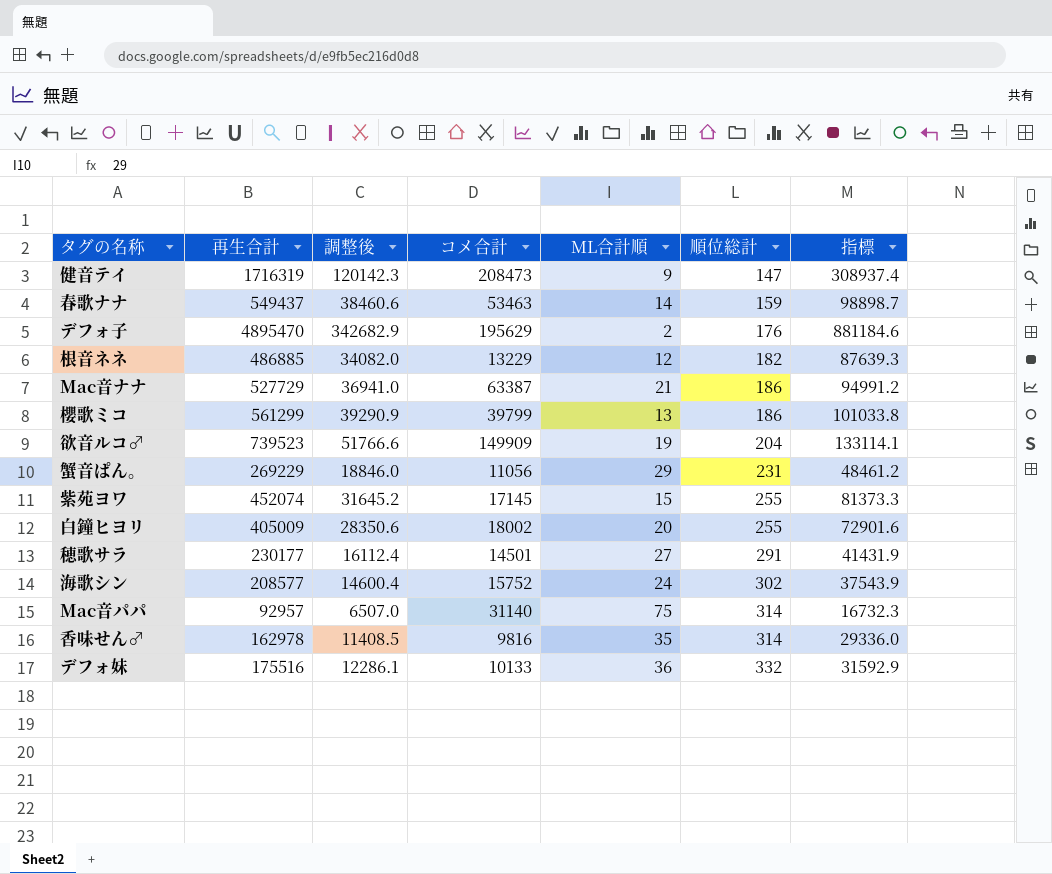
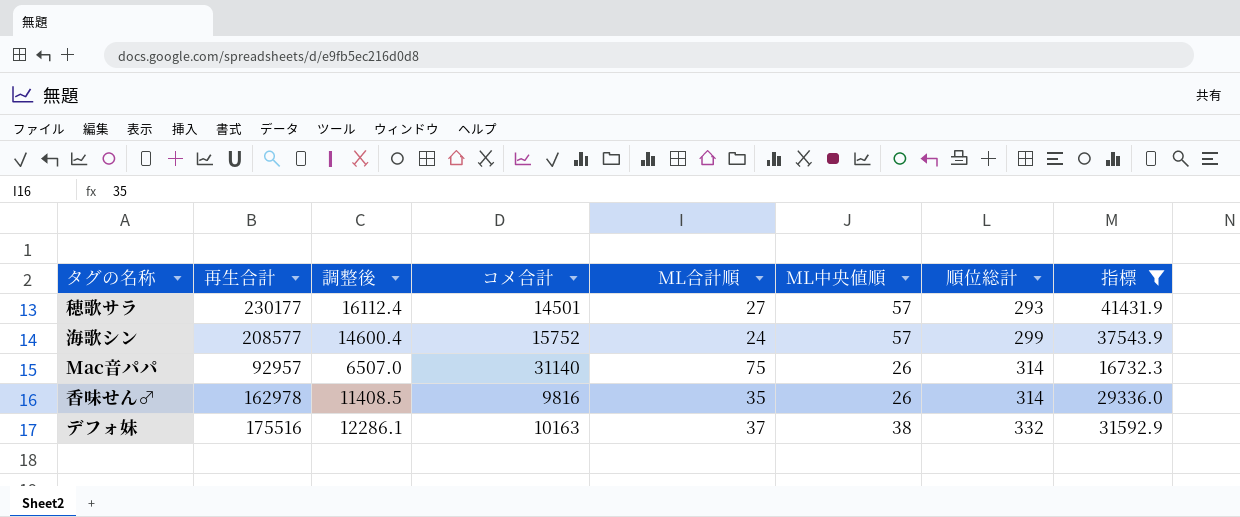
filter: none -> 指標 <= 41431.9
column ML中央値順 | position: none -> 6
穂歌サラ | 順位総計: 291 -> 293
海歌シン | 順位総計: 302 -> 299
デフォ妹 | コメ合計: 10133 -> 10163
デフォ妹 | ML合計順: 36 -> 37

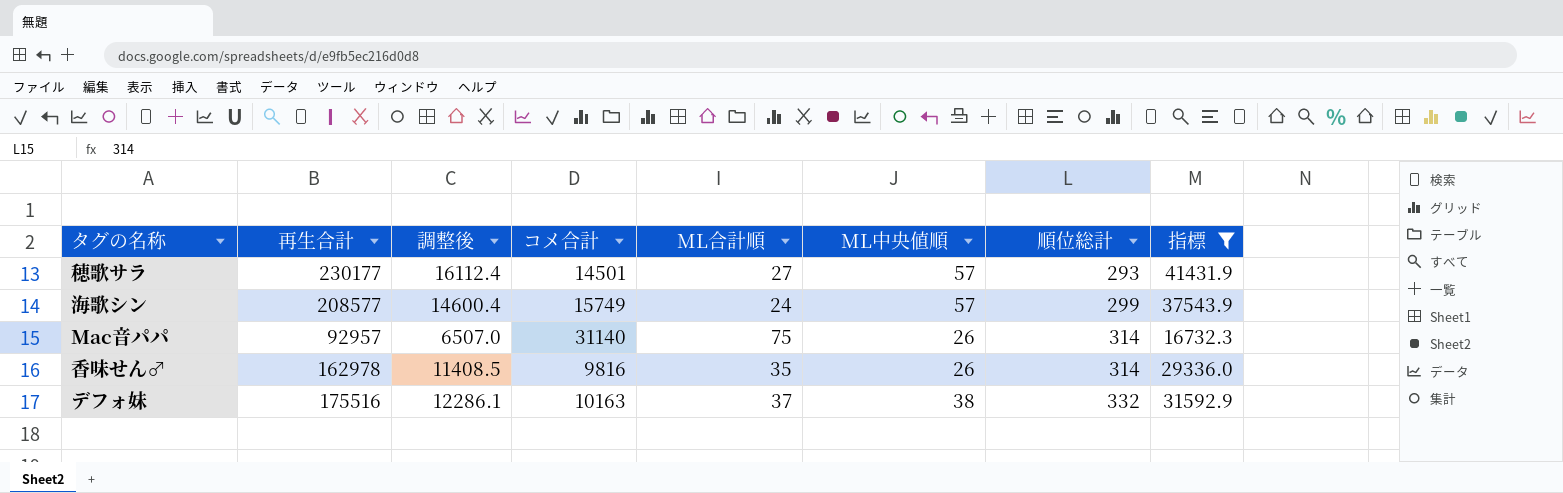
海歌シン | コメ合計: 15752 -> 15749

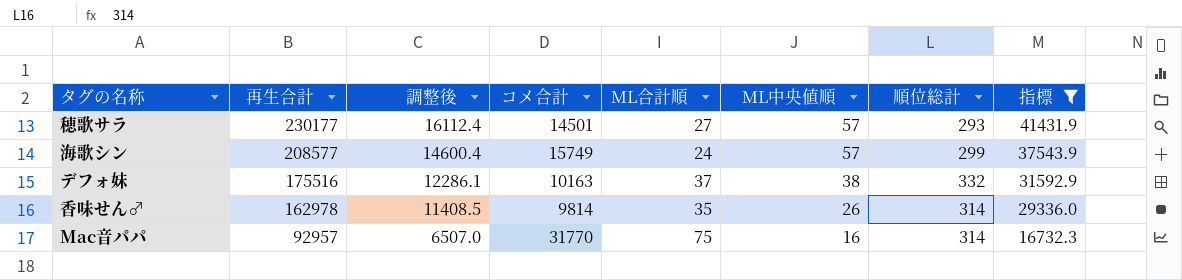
row order: 順位総計 ascending -> 再生合計 descending
香味せん♂ | コメ合計: 9816 -> 9814
Mac音パパ | コメ合計: 31140 -> 31770
Mac音パパ | ML中央値順: 26 -> 16

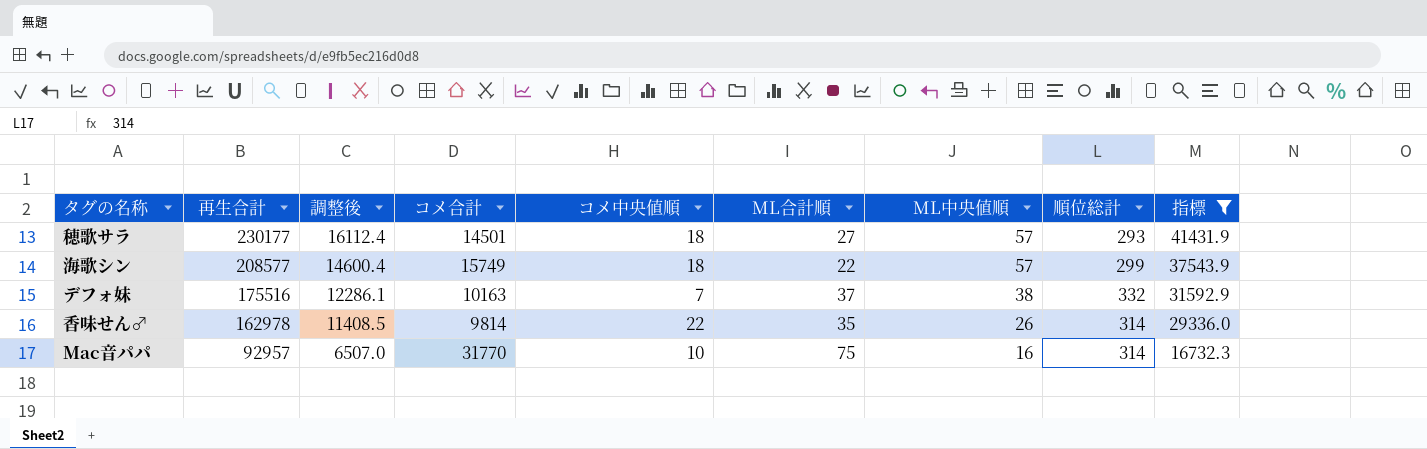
column コメ中央値順 | position: none -> 5
海歌シン | ML合計順: 24 -> 22

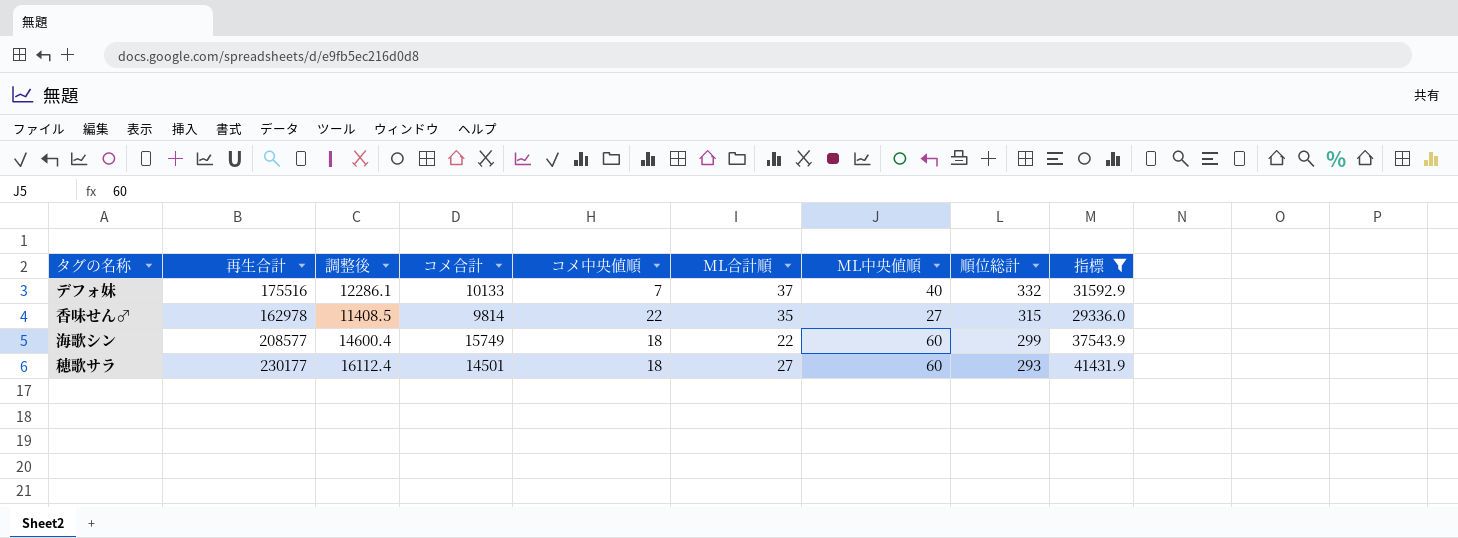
row order: 再生合計 descending -> 順位総計 descending
row Mac音パパ: 92957 | 6507.0 | 31770 | 10 | 75 | 16 | 314 | 16732.3 -> none
デフォ妹 | コメ合計: 10163 -> 10133
デフォ妹 | ML中央値順: 38 -> 40
香味せん♂ | ML中央値順: 26 -> 27
香味せん♂ | 順位総計: 314 -> 315
海歌シン | ML中央値順: 57 -> 60
穂歌サラ | ML中央値順: 57 -> 60

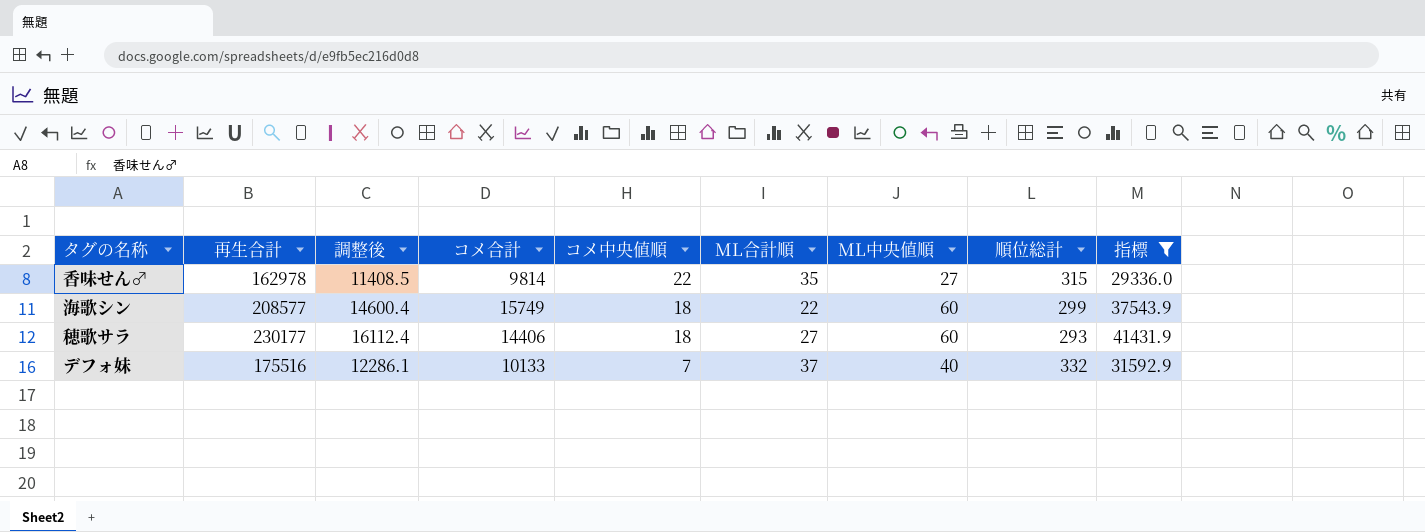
row order: 順位総計 descending -> コメ中央値順 descending
穂歌サラ | コメ合計: 14501 -> 14406

